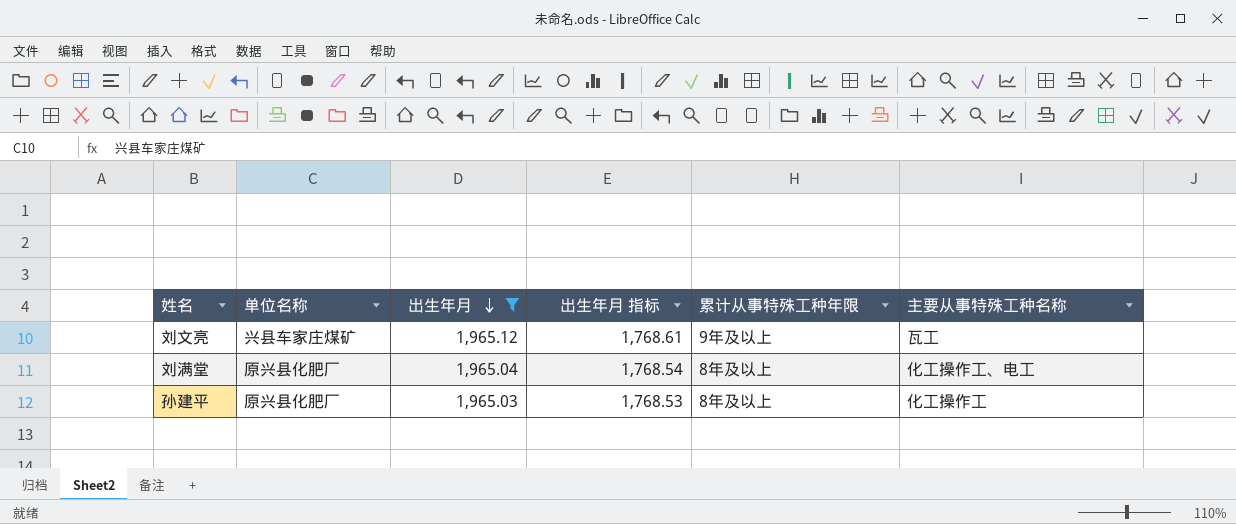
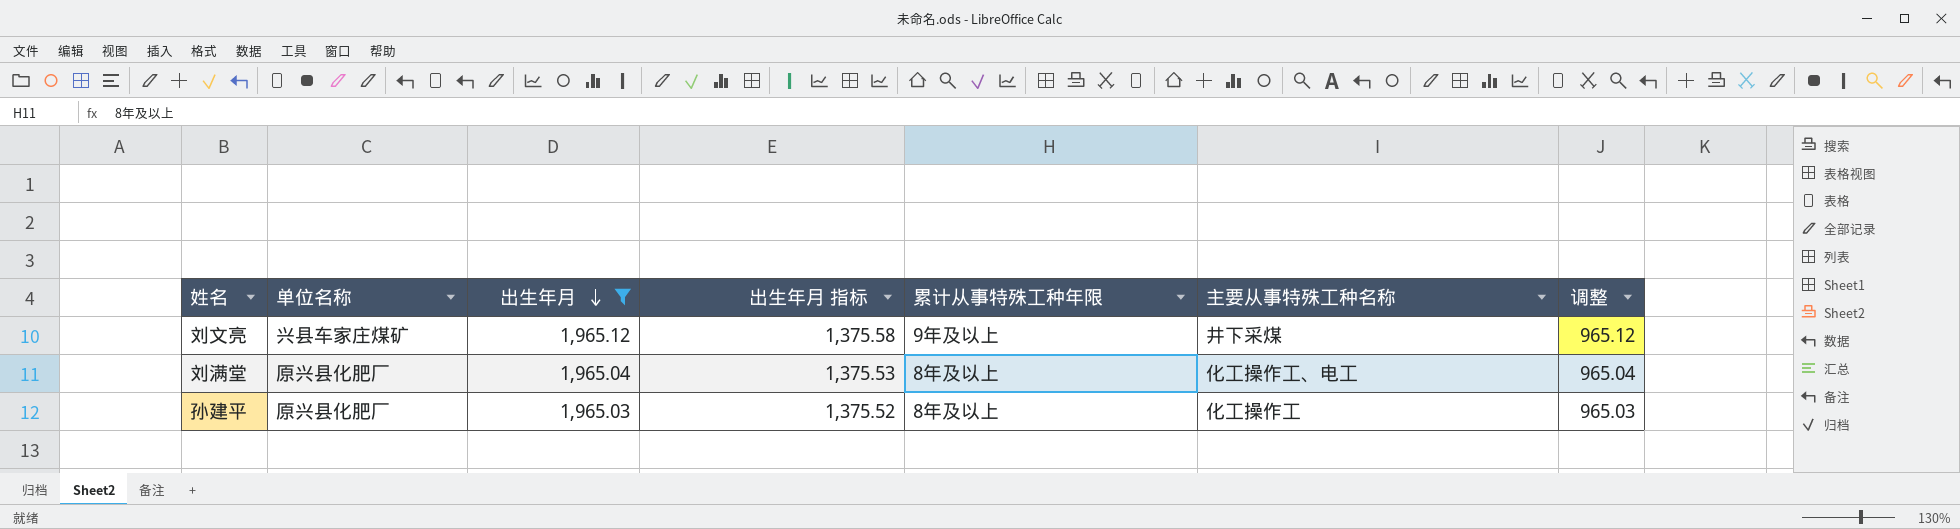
column 出生年月 指标 | formula: [出生年月] * 0.9 -> [出生年月] * 0.7
column 调整 | formula: none -> [出生年月] - 1000
刘文亮 | 主要从事特殊工种名称: 瓦工 -> 井下采煤

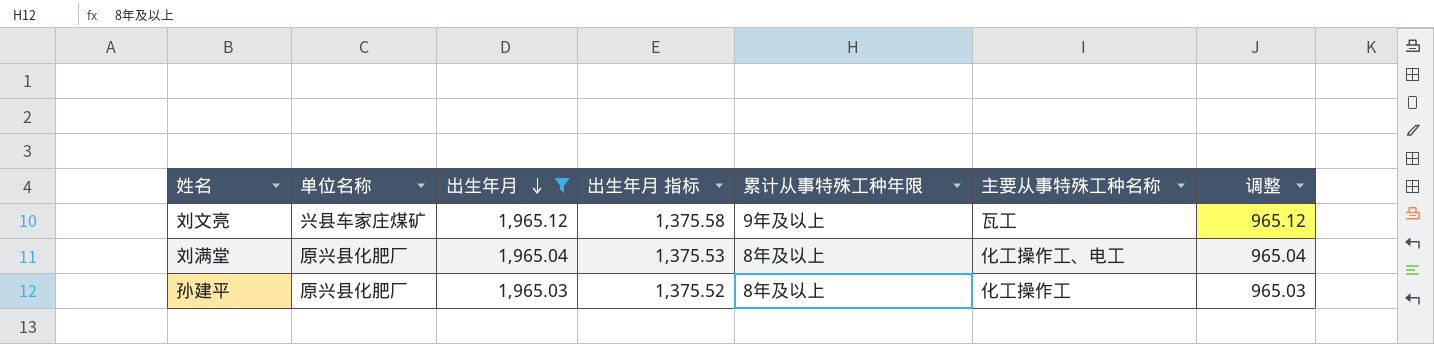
刘文亮 | 主要从事特殊工种名称: 井下采煤 -> 瓦工

